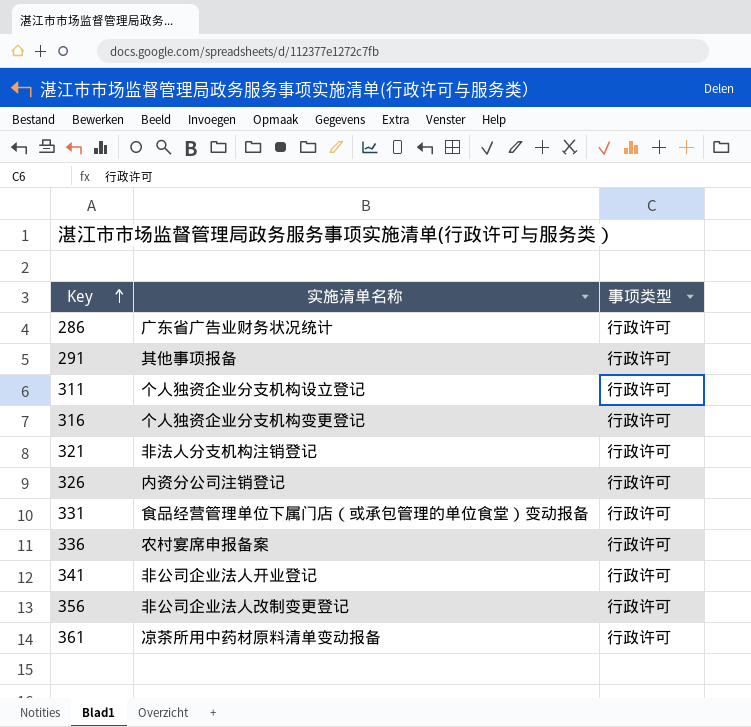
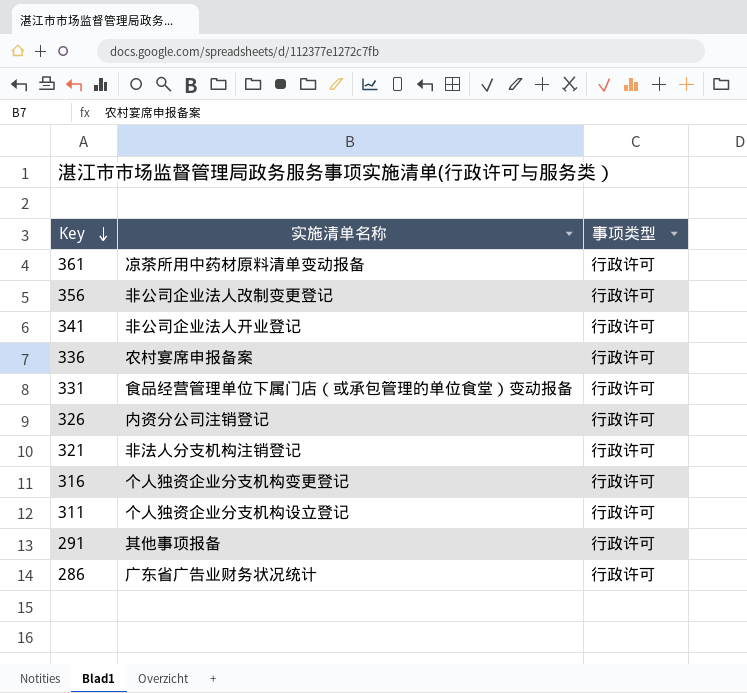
row order: Key ascending -> Key descending

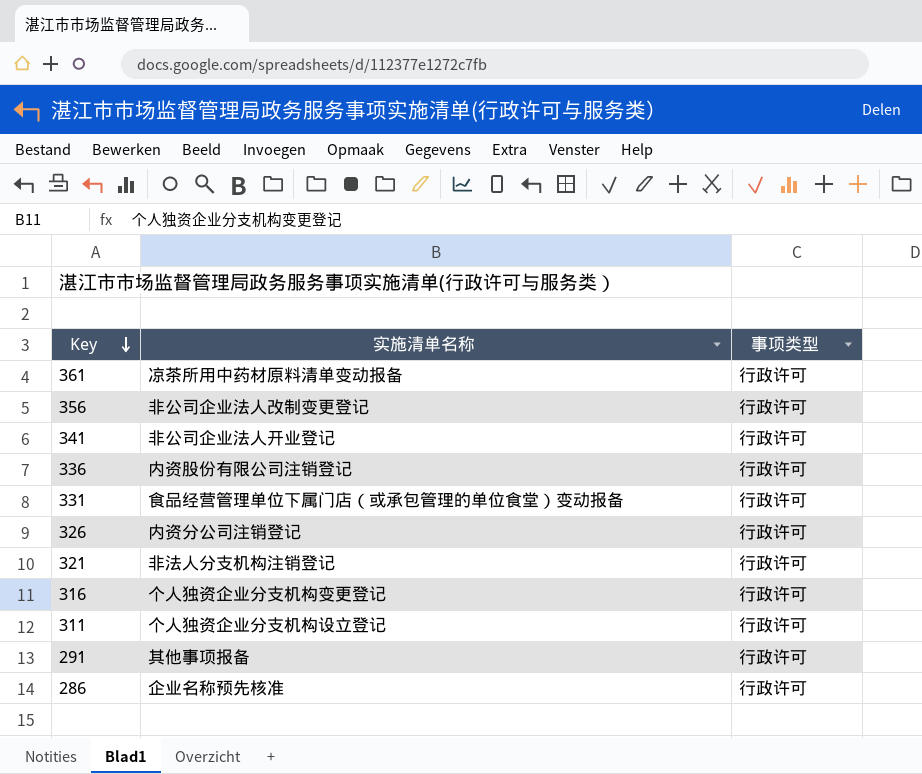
336 | 实施清单名称: 农村宴席申报备案 -> 内资股份有限公司注销登记
286 | 实施清单名称: 广东省广告业财务状况统计 -> 企业名称预先核准

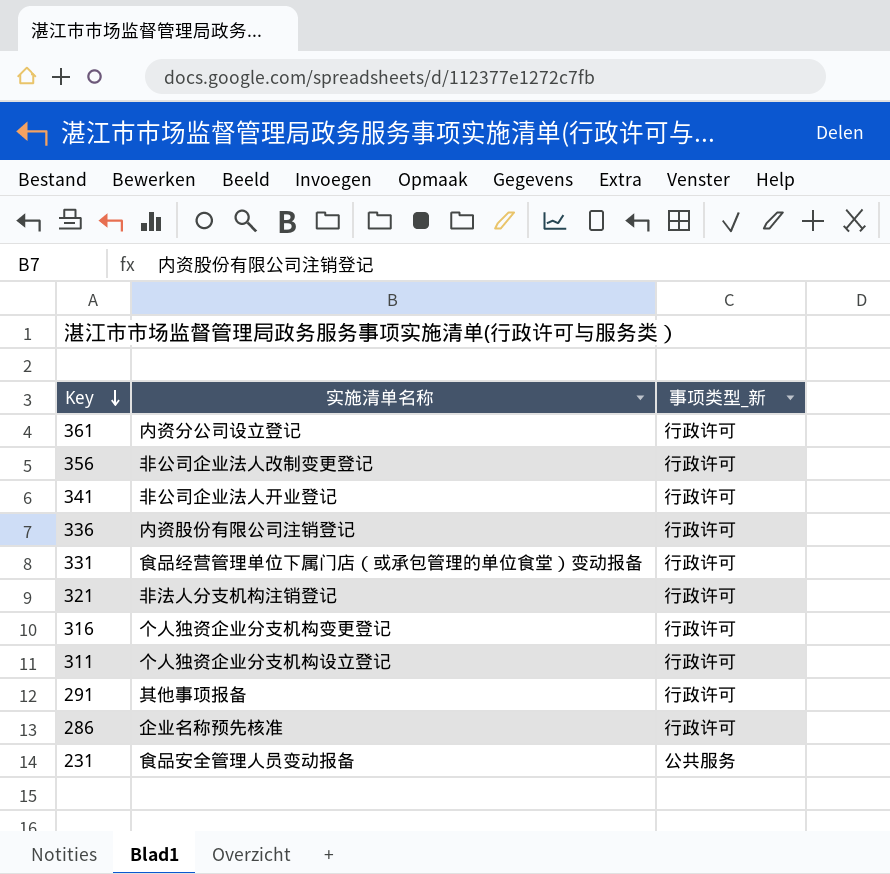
column name: 事项类型 -> 事项类型_新
row 326: 内资分公司注销登记 | 行政许可 -> none
361 | 实施清单名称: 凉茶所用中药材原料清单变动报备 -> 内资分公司设立登记
row 231: none -> 食品安全管理人员变动报备 | 公共服务

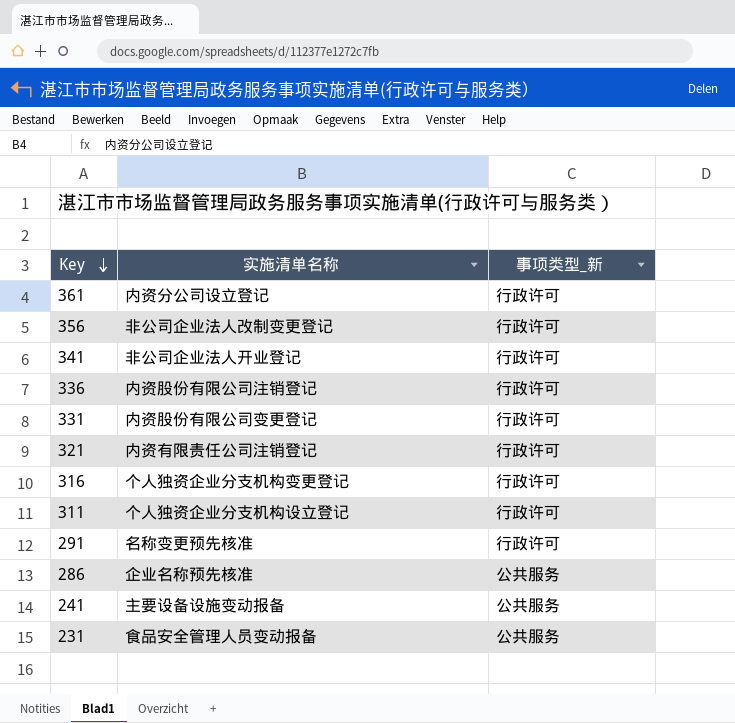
331 | 实施清单名称: 食品经营管理单位下属门店（或承包管理的单位食堂）变动报备 -> 内资股份有限公司变更登记
321 | 实施清单名称: 非法人分支机构注销登记 -> 内资有限责任公司注销登记
291 | 实施清单名称: 其他事项报备 -> 名称变更预先核准
286 | 事项类型_新: 行政许可 -> 公共服务
row 241: none -> 主要设备设施变动报备 | 公共服务

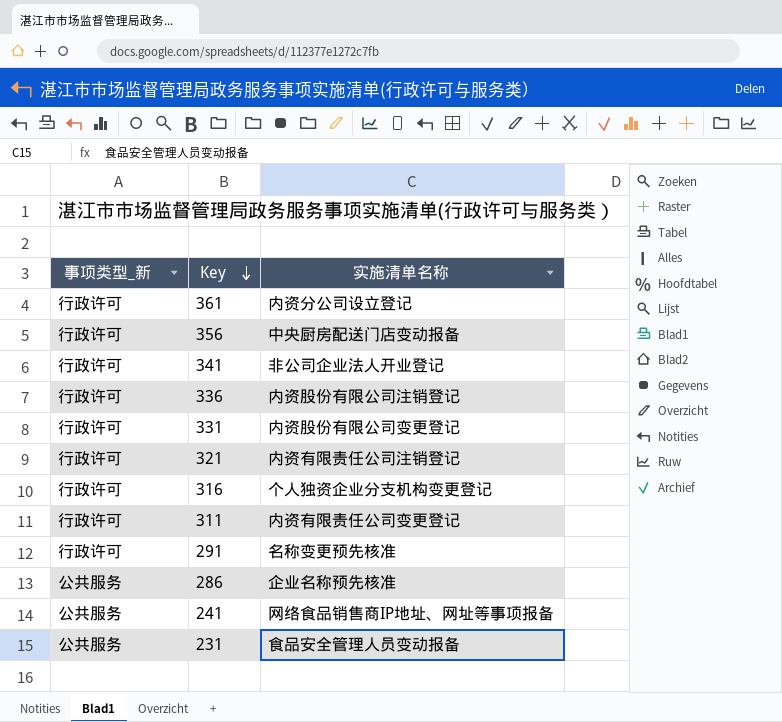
column 事项类型_新 | position: 3 -> 1
356 | 实施清单名称: 非公司企业法人改制变更登记 -> 中央厨房配送门店变动报备
311 | 实施清单名称: 个人独资企业分支机构设立登记 -> 内资有限责任公司变更登记
241 | 实施清单名称: 主要设备设施变动报备 -> 网络食品销售商IP地址、网址等事项报备

